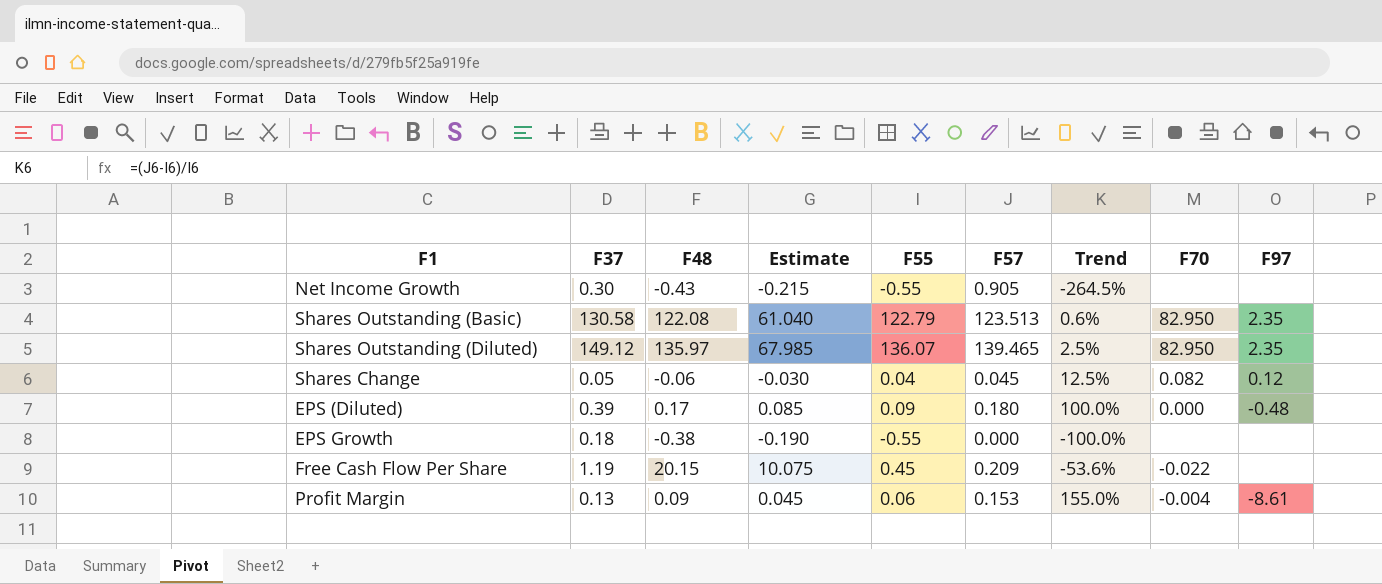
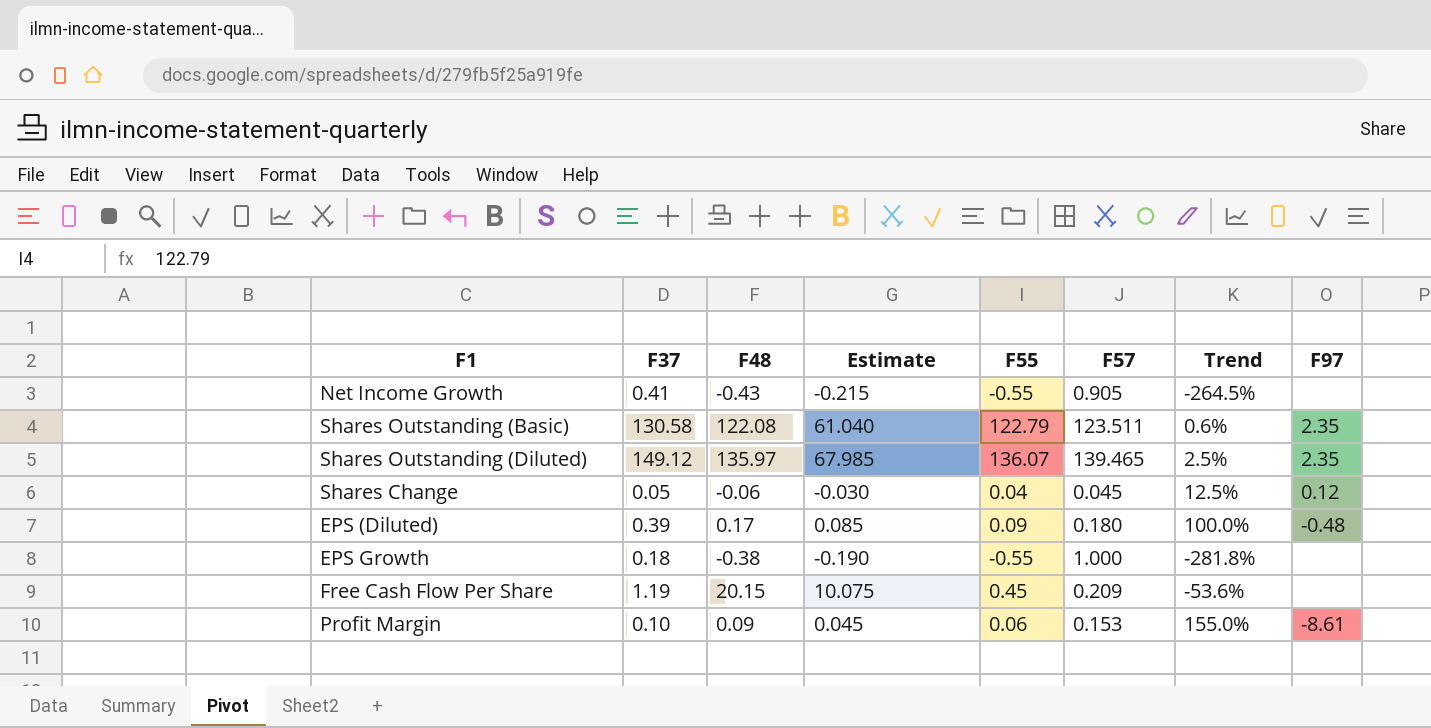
column F70 | position: 8 -> none
Net Income Growth | F37: 0.30 -> 0.41
Shares Outstanding (Basic) | F57: 123.513 -> 123.511
EPS Growth | F57: 0.000 -> 1.000
EPS Growth | Trend: -100.0% -> -281.8%
Profit Margin | F37: 0.13 -> 0.10

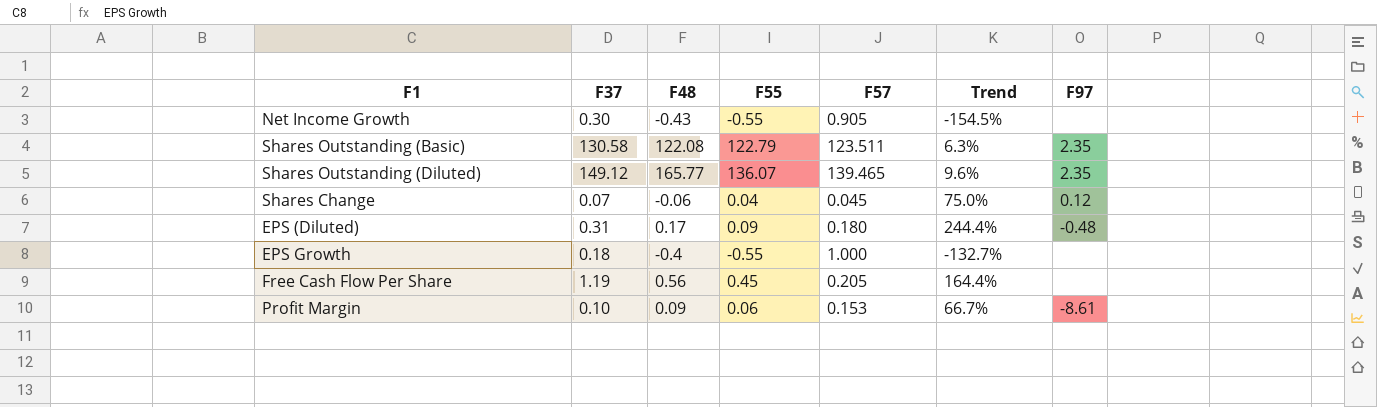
column Estimate | formula: [F48] * 0.5 -> none
column Trend | formula: ([F57] - [F55]) / [F55] -> ([F37] - [F55]) / [F55]
Net Income Growth | F37: 0.41 -> 0.30
Shares Outstanding (Diluted) | F48: 135.97 -> 165.77
Shares Change | F37: 0.05 -> 0.07
EPS (Diluted) | F37: 0.39 -> 0.31
EPS Growth | F48: -0.38 -> -0.4
Free Cash Flow Per Share | F48: 20.15 -> 0.56
Free Cash Flow Per Share | F57: 0.209 -> 0.205

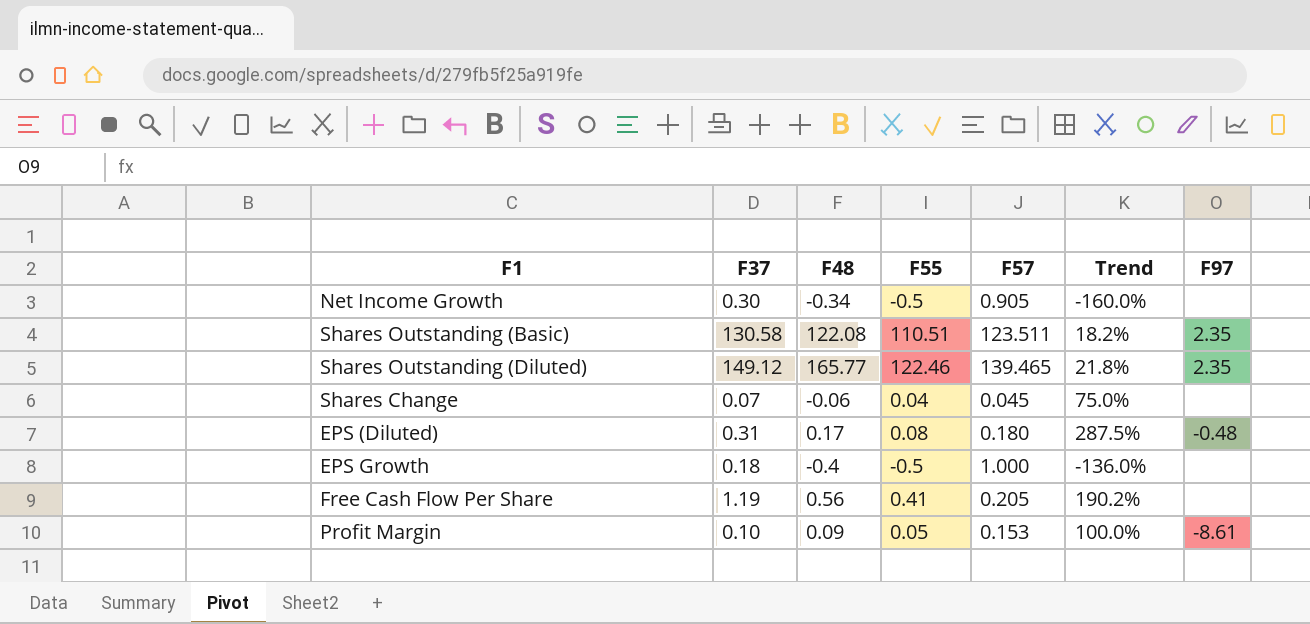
Net Income Growth | F48: -0.43 -> -0.34
Net Income Growth | F55: -0.55 -> -0.5
Net Income Growth | Trend: -154.5% -> -160.0%
Shares Outstanding (Basic) | F55: 122.79 -> 110.51
Shares Outstanding (Basic) | Trend: 6.3% -> 18.2%
Shares Outstanding (Diluted) | F55: 136.07 -> 122.46
Shares Outstanding (Diluted) | Trend: 9.6% -> 21.8%
Shares Change | F97: 0.12 -> none
EPS (Diluted) | F55: 0.09 -> 0.08
EPS (Diluted) | Trend: 244.4% -> 287.5%
EPS Growth | F55: -0.55 -> -0.5
EPS Growth | Trend: -132.7% -> -136.0%
Free Cash Flow Per Share | F55: 0.45 -> 0.41
Free Cash Flow Per Share | Trend: 164.4% -> 190.2%
Profit Margin | F55: 0.06 -> 0.05
Profit Margin | Trend: 66.7% -> 100.0%

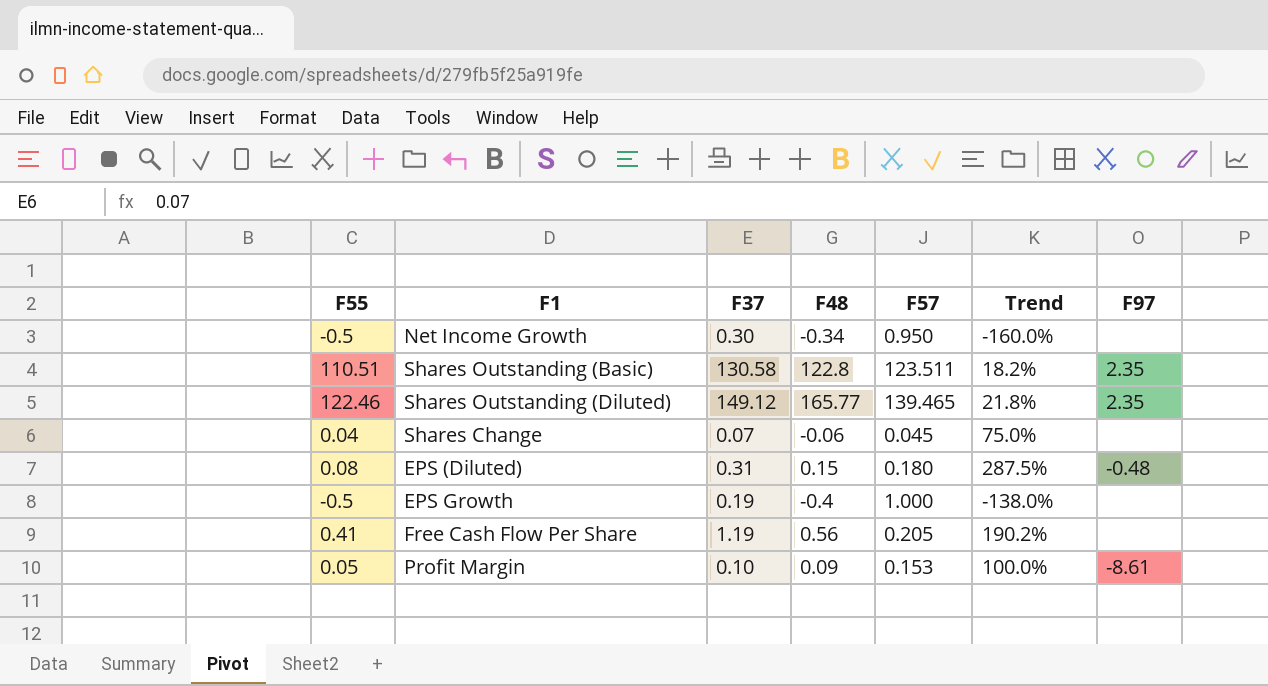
column F55 | position: 4 -> 1
Net Income Growth | F57: 0.905 -> 0.950
Shares Outstanding (Basic) | F48: 122.08 -> 122.8
EPS (Diluted) | F48: 0.17 -> 0.15
EPS Growth | F37: 0.18 -> 0.19
EPS Growth | Trend: -136.0% -> -138.0%

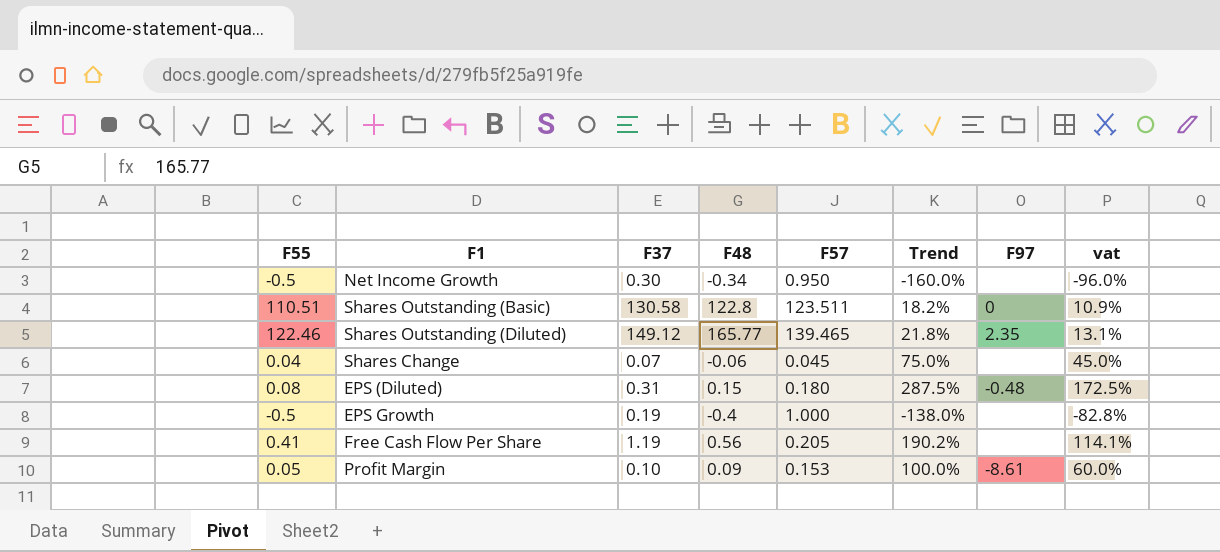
column vat | formula: none -> [Trend] * 0.6
Shares Outstanding (Basic) | F97: 2.35 -> 0

